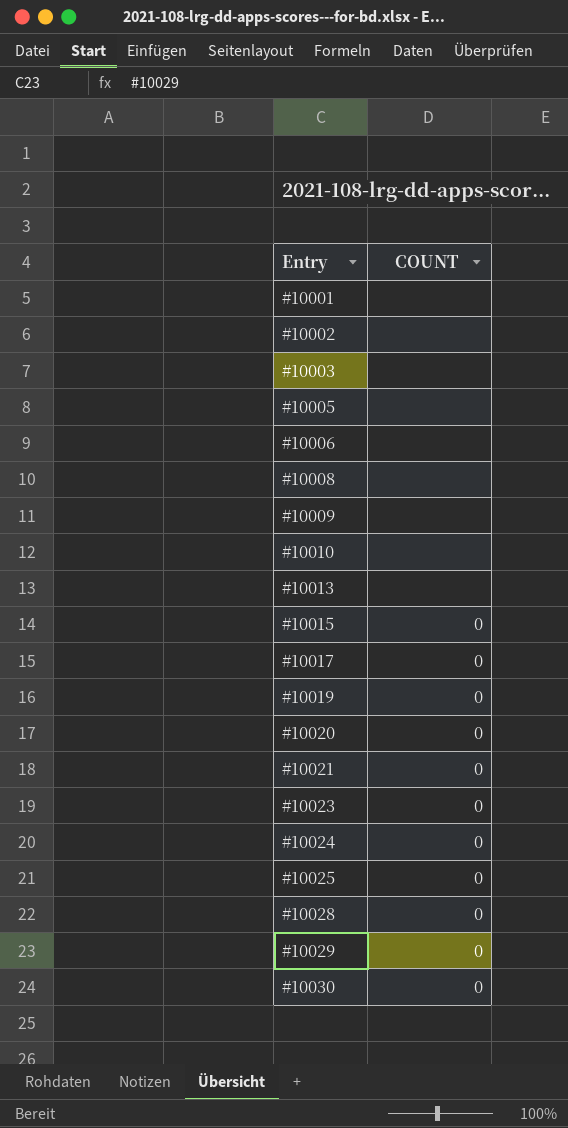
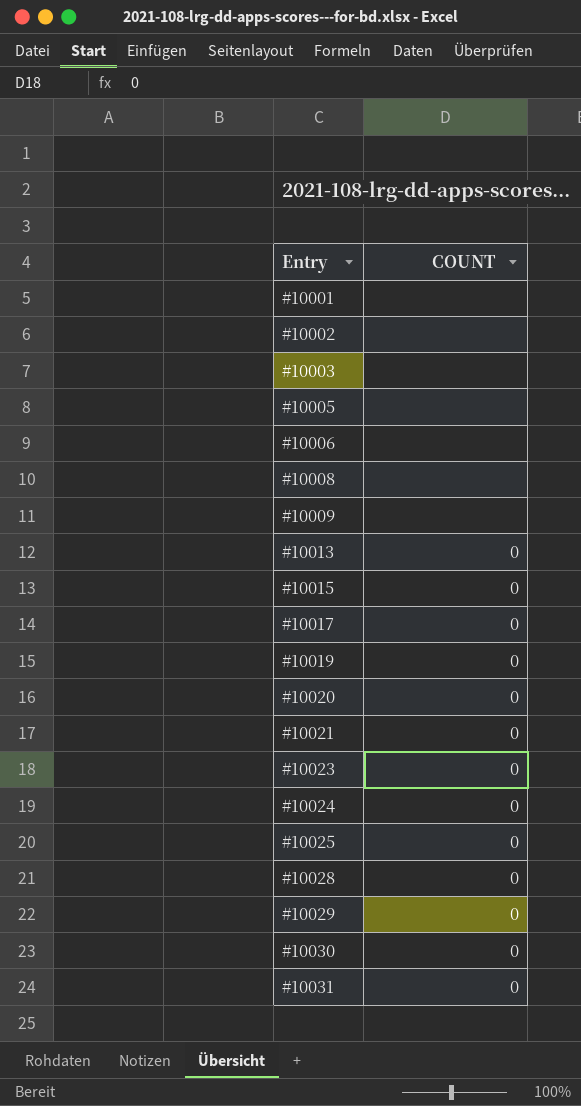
row #10010: none -> none
#10013 | COUNT: none -> 0
row #10031: none -> 0

